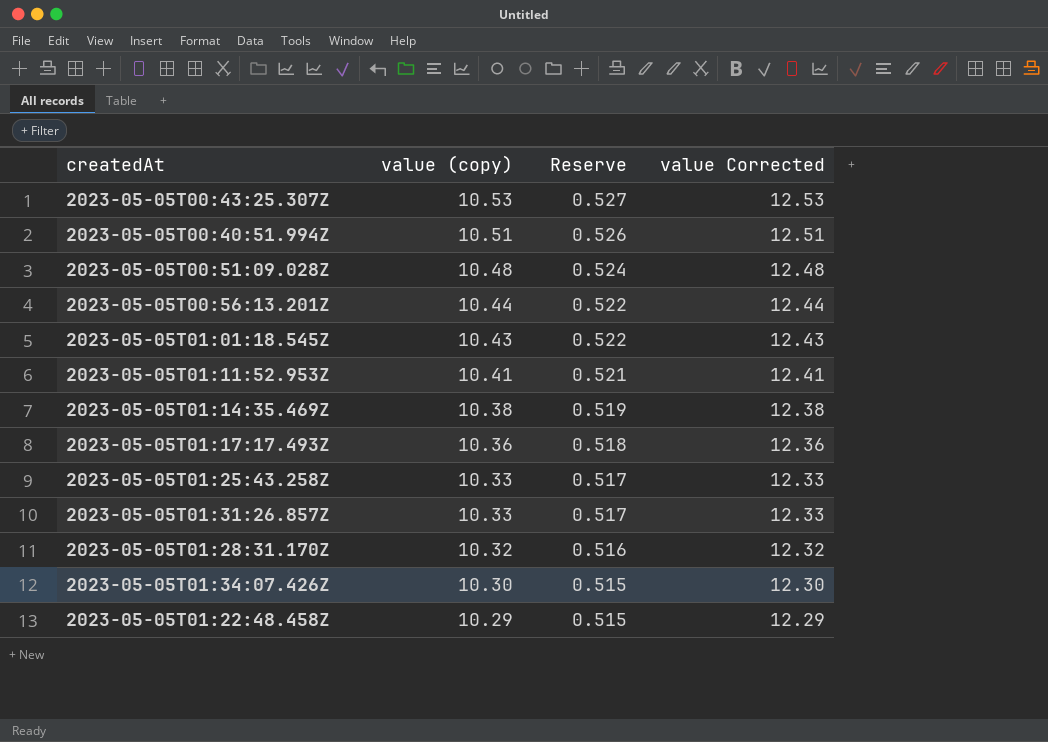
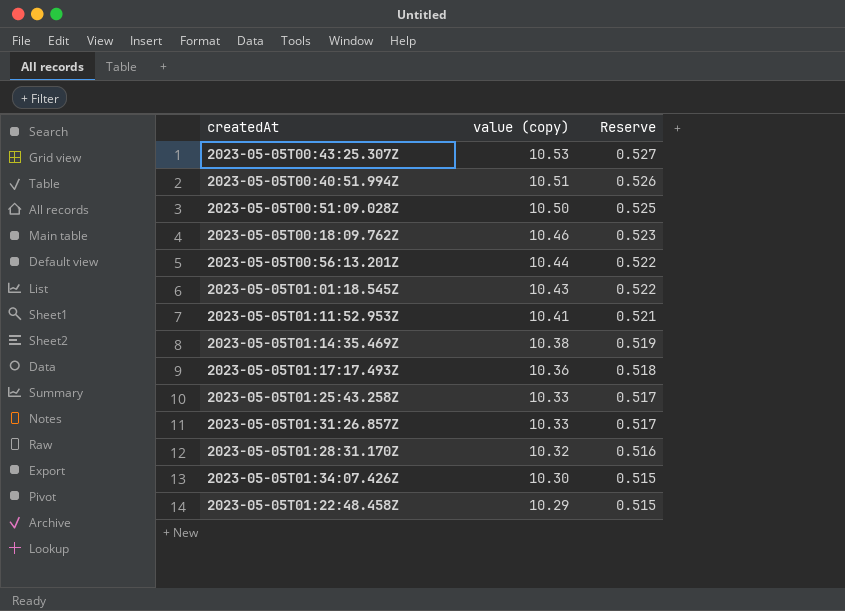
column value Corrected | formula: [value (copy)] + 2 -> none
2023-05-05T00:51:09.028Z | value (copy): 10.48 -> 10.50
2023-05-05T00:51:09.028Z | Reserve: 0.524 -> 0.525
row 2023-05-05T00:18:09.762Z: none -> 10.46 | 0.523

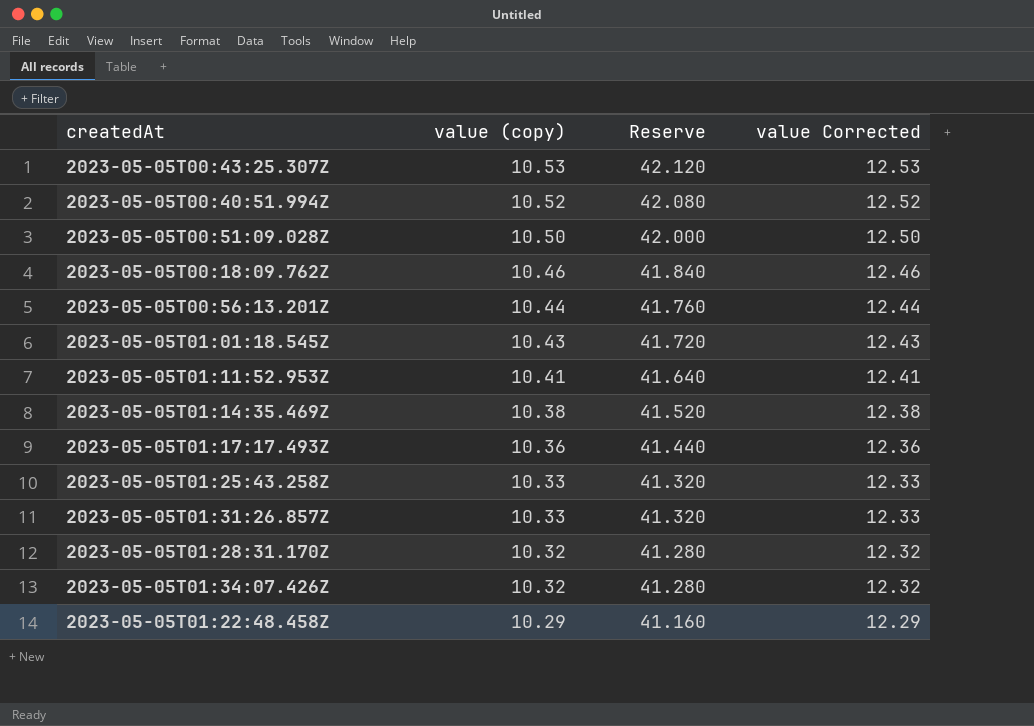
column Reserve | formula: [value (copy)] * 0.05 -> [value (copy)] * 4
column value Corrected | formula: none -> [value (copy)] + 2
2023-05-05T00:40:51.994Z | value (copy): 10.51 -> 10.52
2023-05-05T01:34:07.426Z | value (copy): 10.30 -> 10.32

